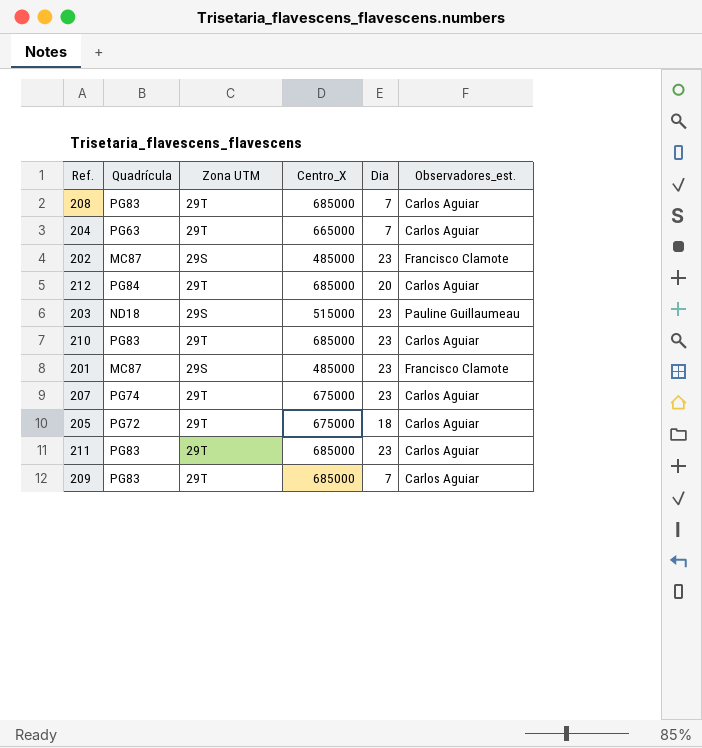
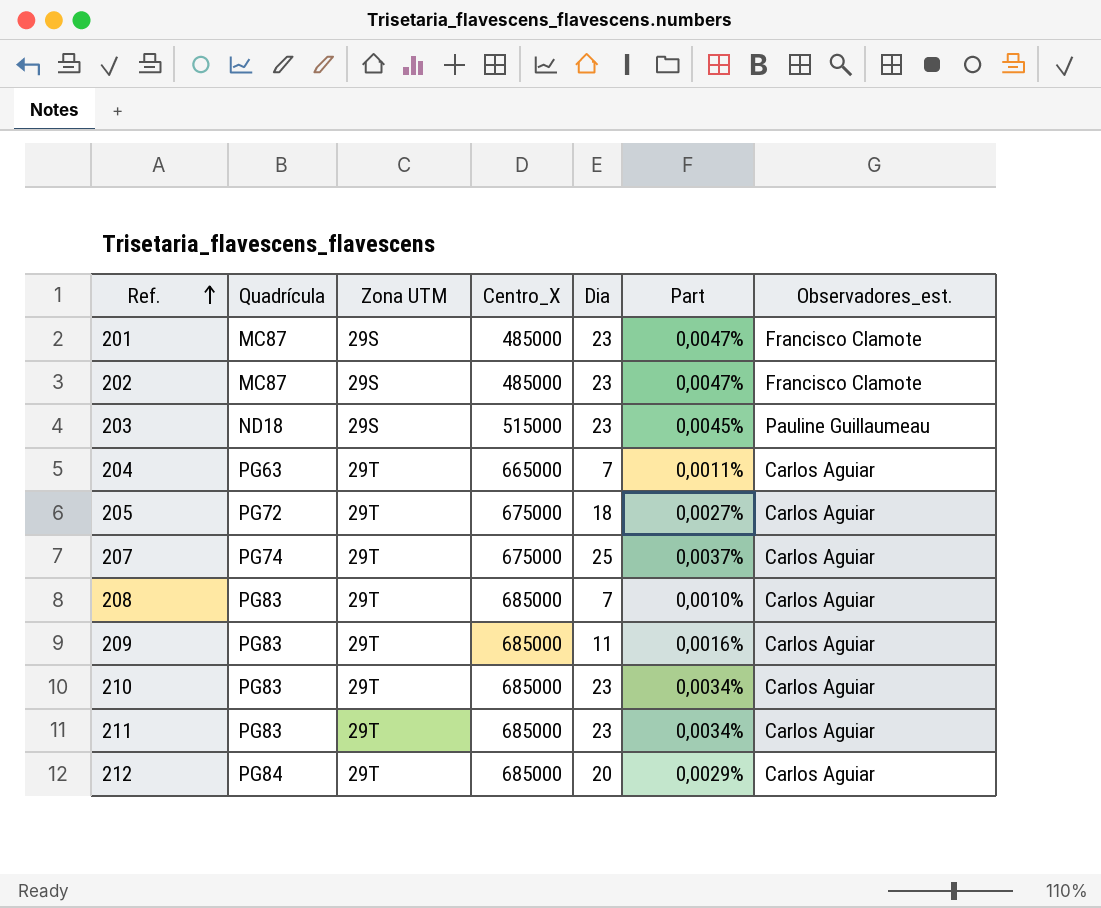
row order: none -> Ref. ascending
column Part | formula: none -> [Dia] / [Centro_X]
207 | Dia: 23 -> 25
209 | Dia: 7 -> 11

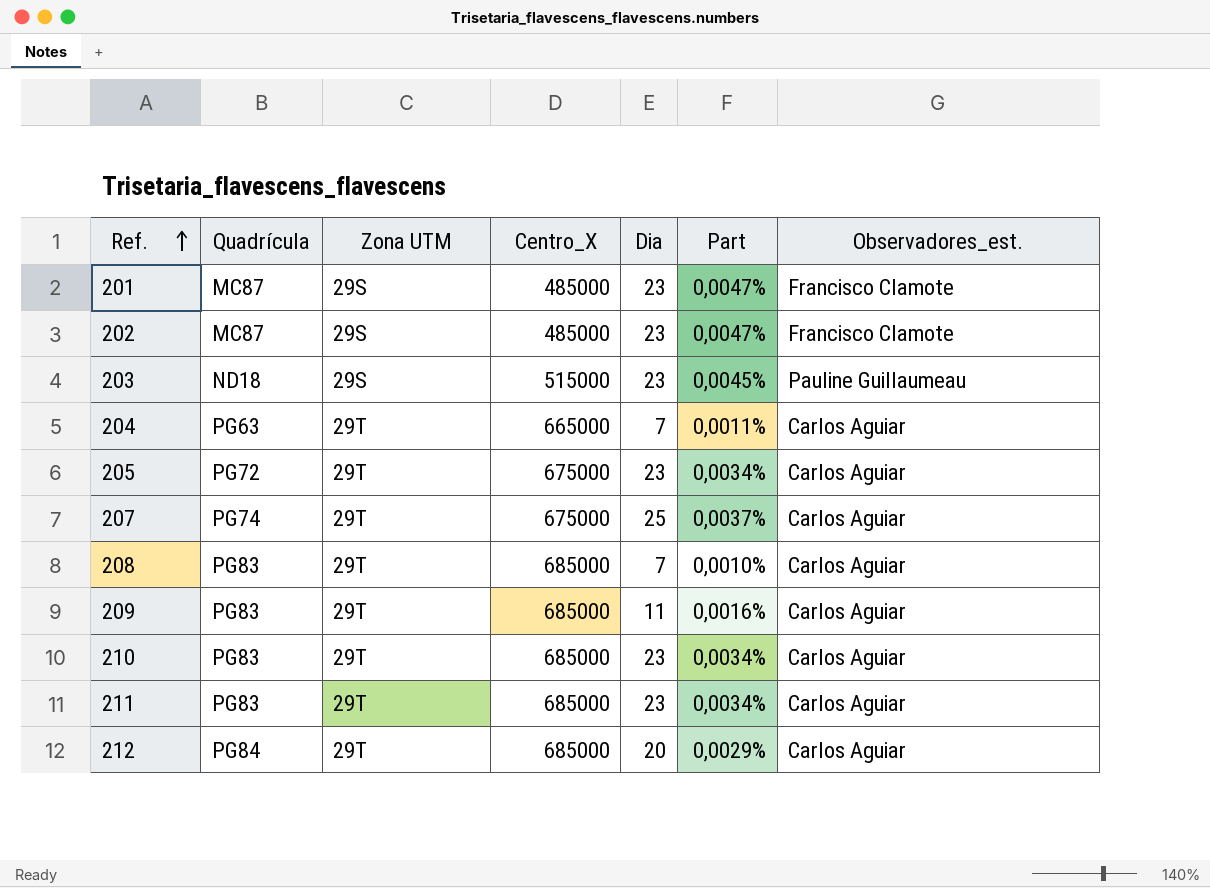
205 | Dia: 18 -> 23
205 | Part: 0,0027% -> 0,0034%

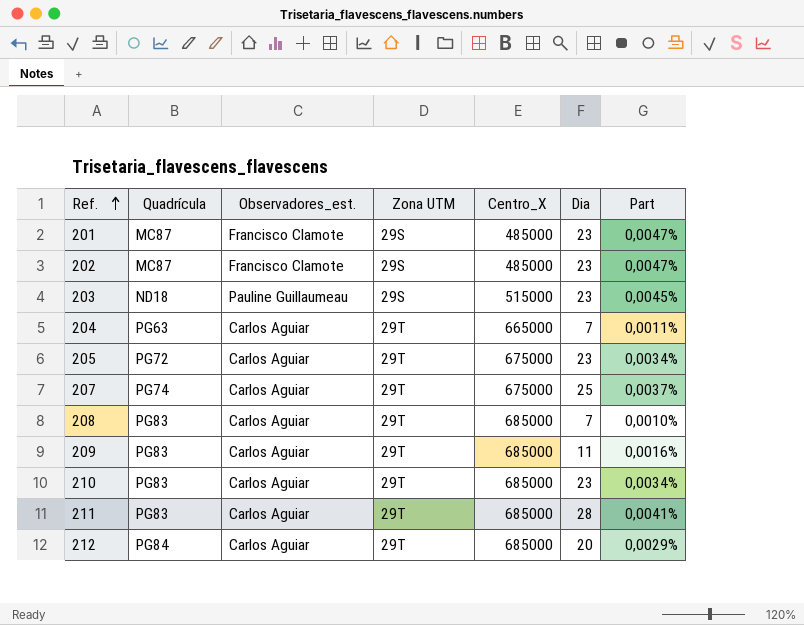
column Observadores_est. | position: 7 -> 3
211 | Dia: 23 -> 28
211 | Part: 0,0034% -> 0,0041%

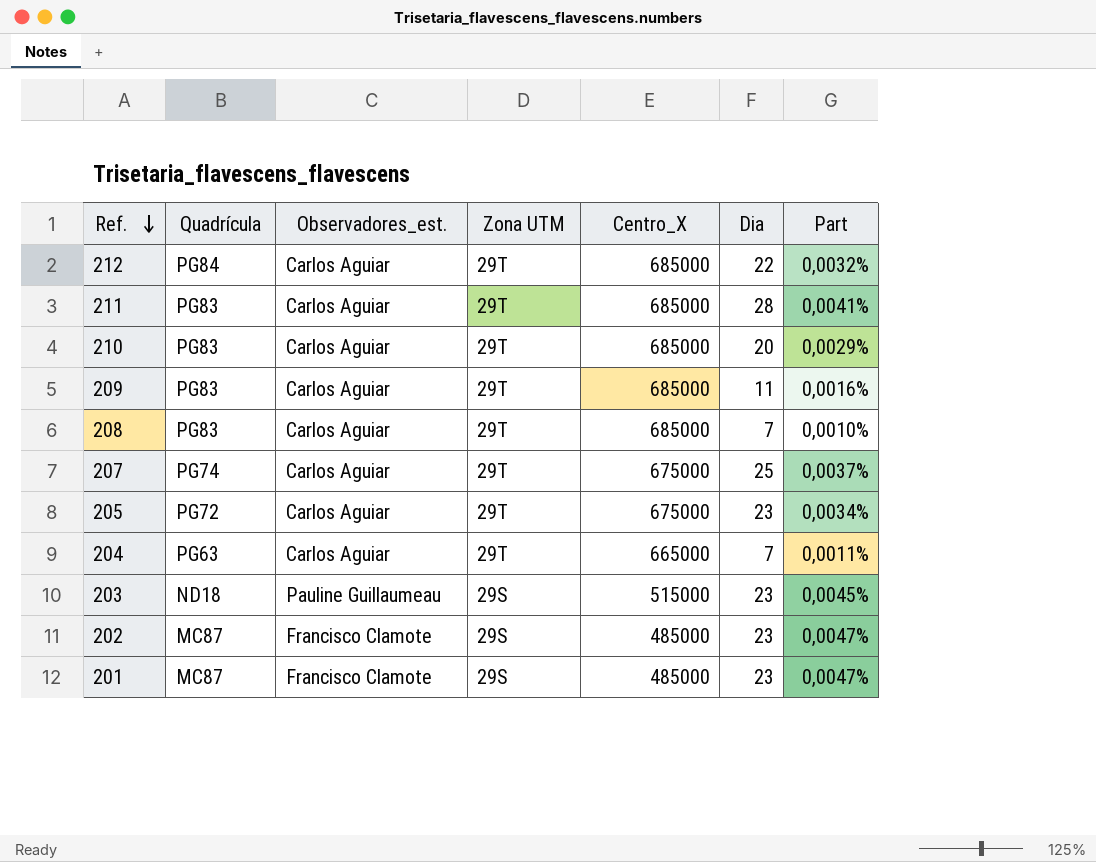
row order: Ref. ascending -> Ref. descending
212 | Dia: 20 -> 22
212 | Part: 0,0029% -> 0,0032%
210 | Dia: 23 -> 20
210 | Part: 0,0034% -> 0,0029%

